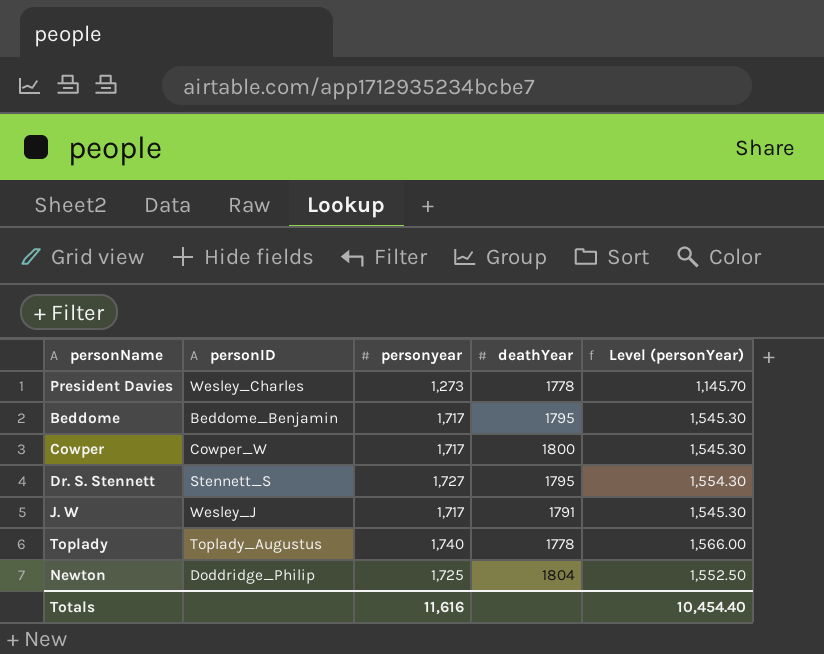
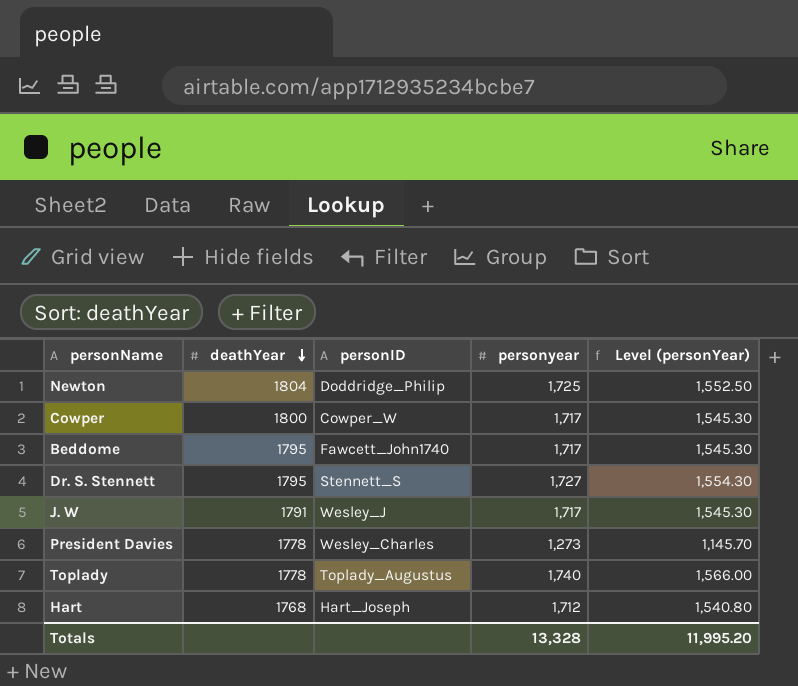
row order: none -> deathYear descending
column deathYear | position: 4 -> 2
Beddome | personID: Beddome_Benjamin -> Fawcett_John1740
row Hart: none -> 1768 | Hart_Joseph | 1,712 | 1,540.80
Totals | personyear: 11,616 -> 13,328
Totals | Level (personYear): 10,454.40 -> 11,995.20

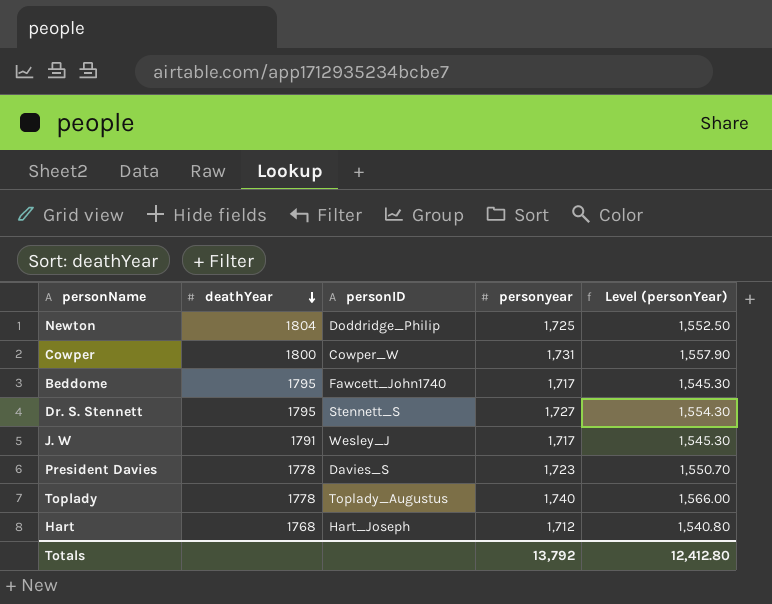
Cowper | personyear: 1,717 -> 1,731
Cowper | Level (personYear): 1,545.30 -> 1,557.90
President Davies | personID: Wesley_Charles -> Davies_S
President Davies | personyear: 1,273 -> 1,723
President Davies | Level (personYear): 1,145.70 -> 1,550.70
Totals | personyear: 13,328 -> 13,792
Totals | Level (personYear): 11,995.20 -> 12,412.80

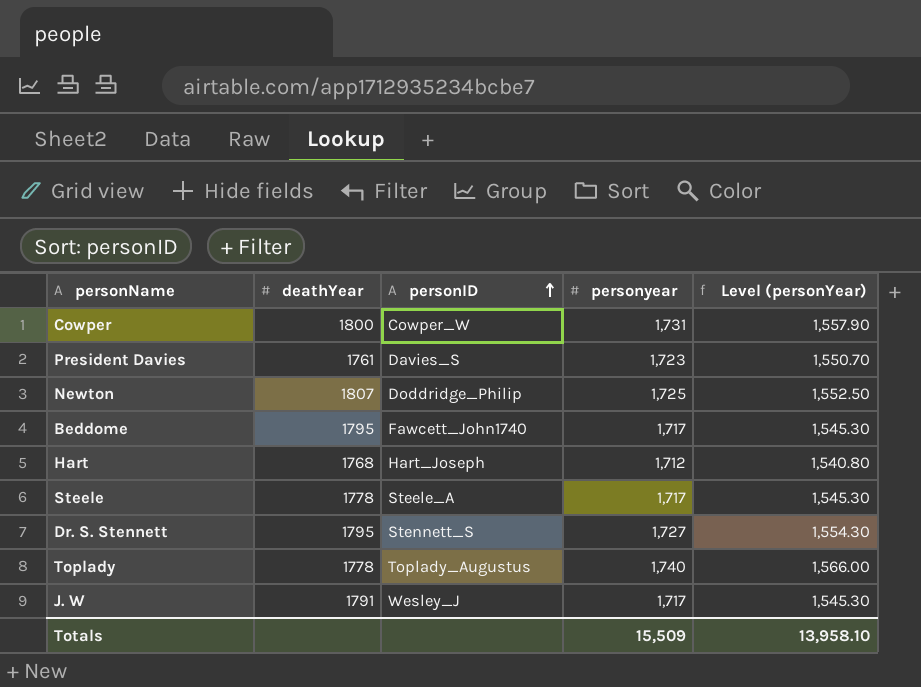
row order: deathYear descending -> personID ascending
President Davies | deathYear: 1778 -> 1761
Newton | deathYear: 1804 -> 1807
row Steele: none -> 1778 | Steele_A | 1,717 | 1,545.30
Totals | personyear: 13,792 -> 15,509
Totals | Level (personYear): 12,412.80 -> 13,958.10

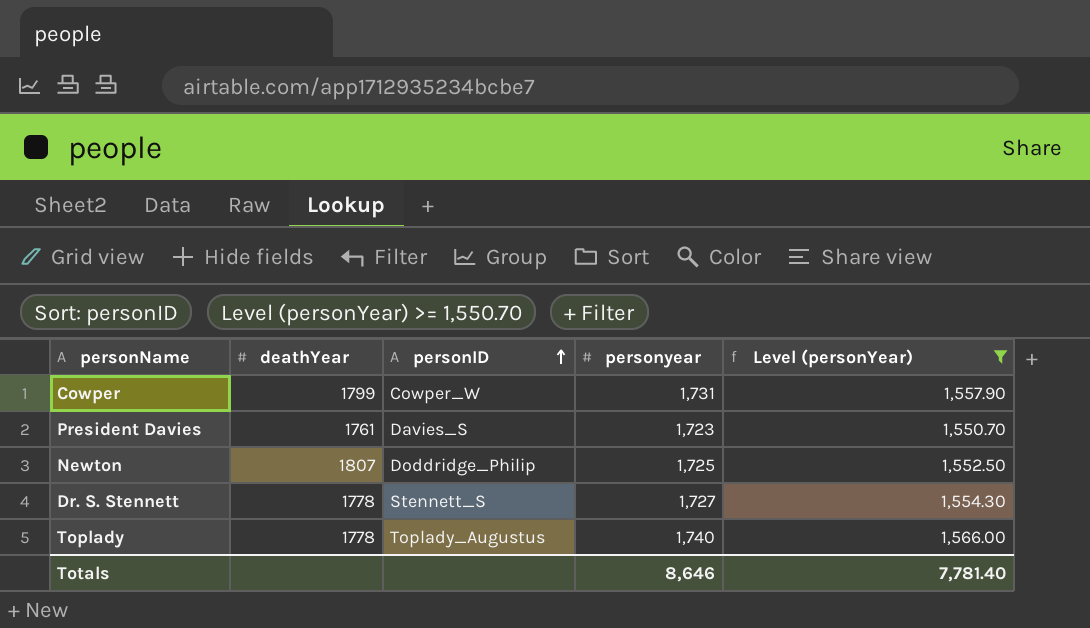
filter: none -> Level (personYear) >= 1,550.70
Cowper | deathYear: 1800 -> 1799
Dr. S. Stennett | deathYear: 1795 -> 1778
Totals | personyear: 15,509 -> 8,646
Totals | Level (personYear): 13,958.10 -> 7,781.40

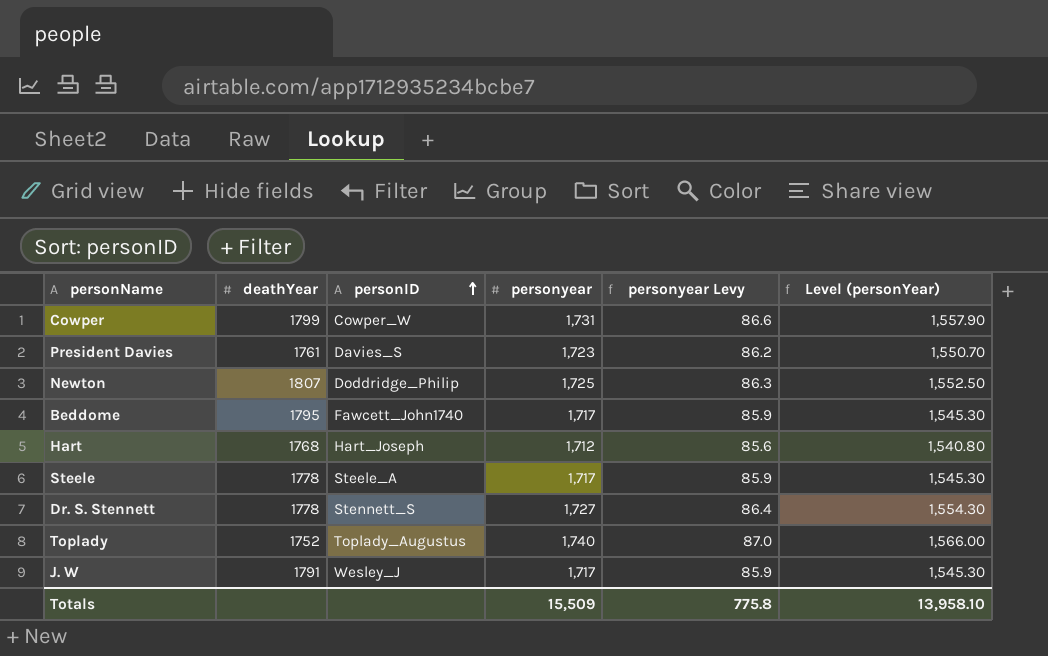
filter: Level (personYear) >= 1,550.70 -> none
column personyear Levy | formula: none -> [personyear] * 0.05
Toplady | deathYear: 1778 -> 1752
Totals | personyear: 8,646 -> 15,509
Totals | Level (personYear): 7,781.40 -> 13,958.10

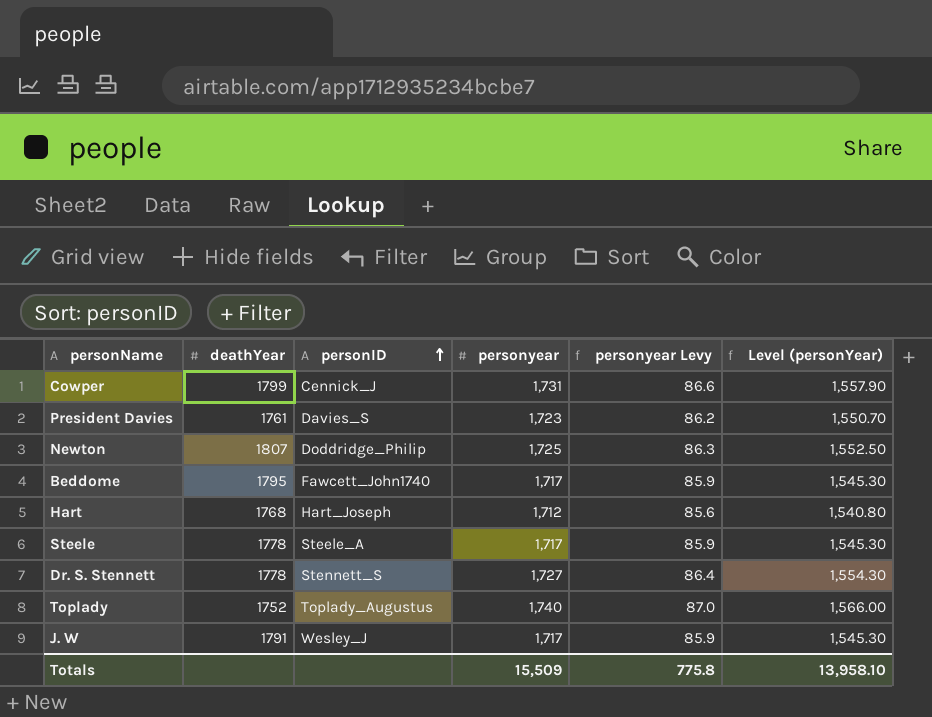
Cowper | personID: Cowper_W -> Cennick_J

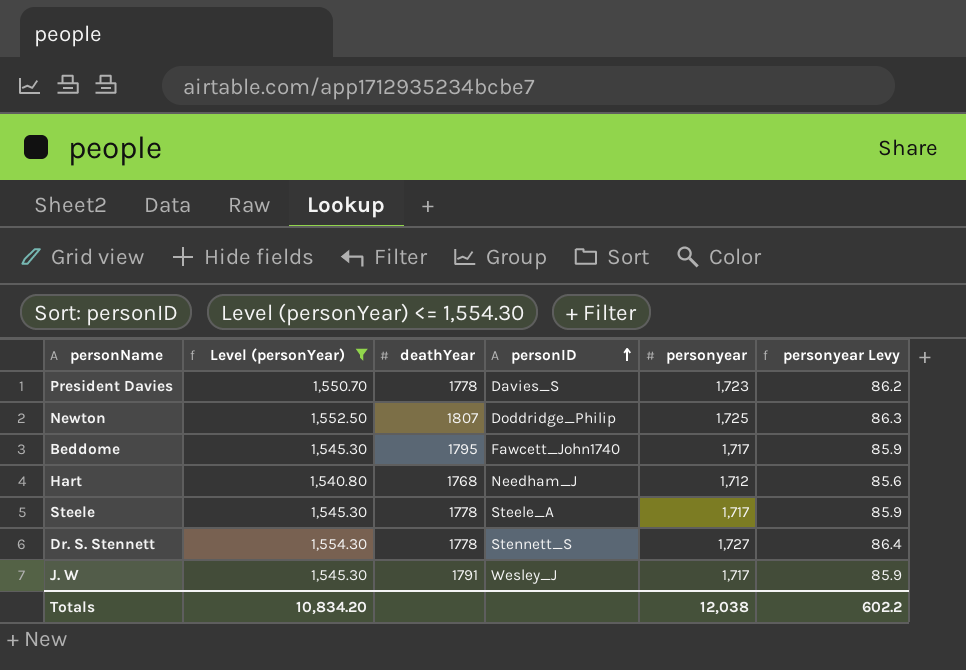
filter: none -> Level (personYear) <= 1,554.30
column Level (personYear) | position: 6 -> 2
President Davies | deathYear: 1761 -> 1778
Hart | personID: Hart_Joseph -> Needham_J
Totals | Level (personYear): 13,958.10 -> 10,834.20
Totals | personyear: 15,509 -> 12,038
Totals | personyear Levy: 775.8 -> 602.2

